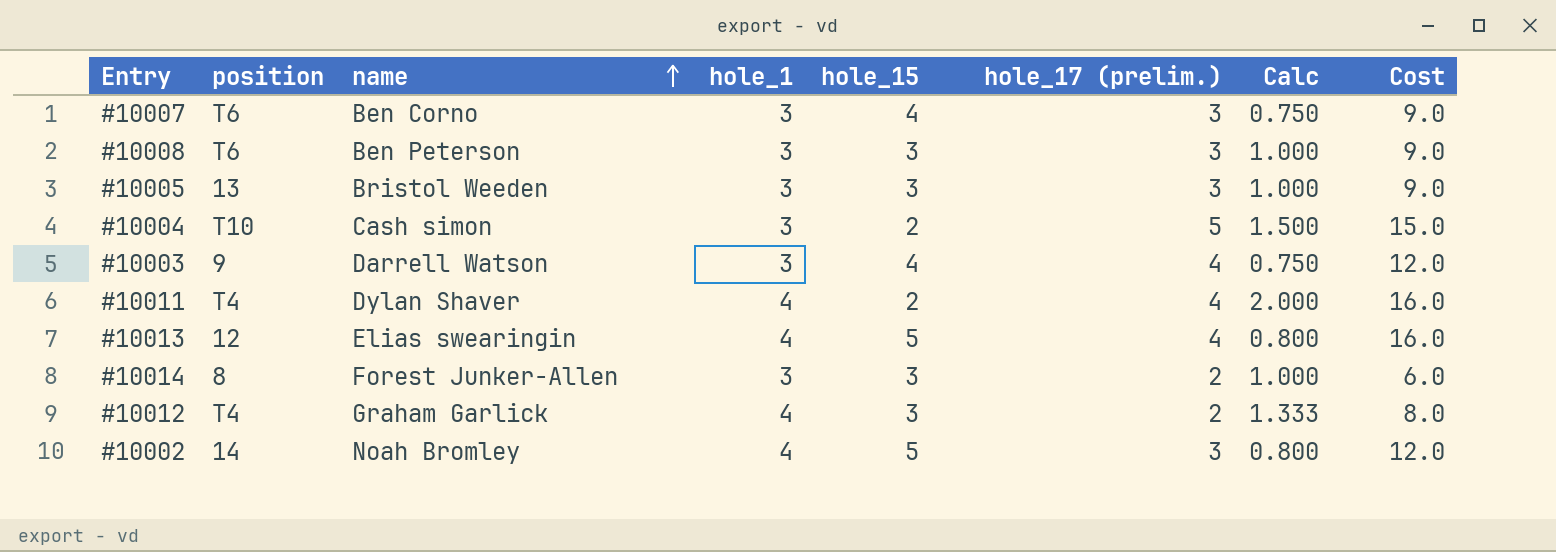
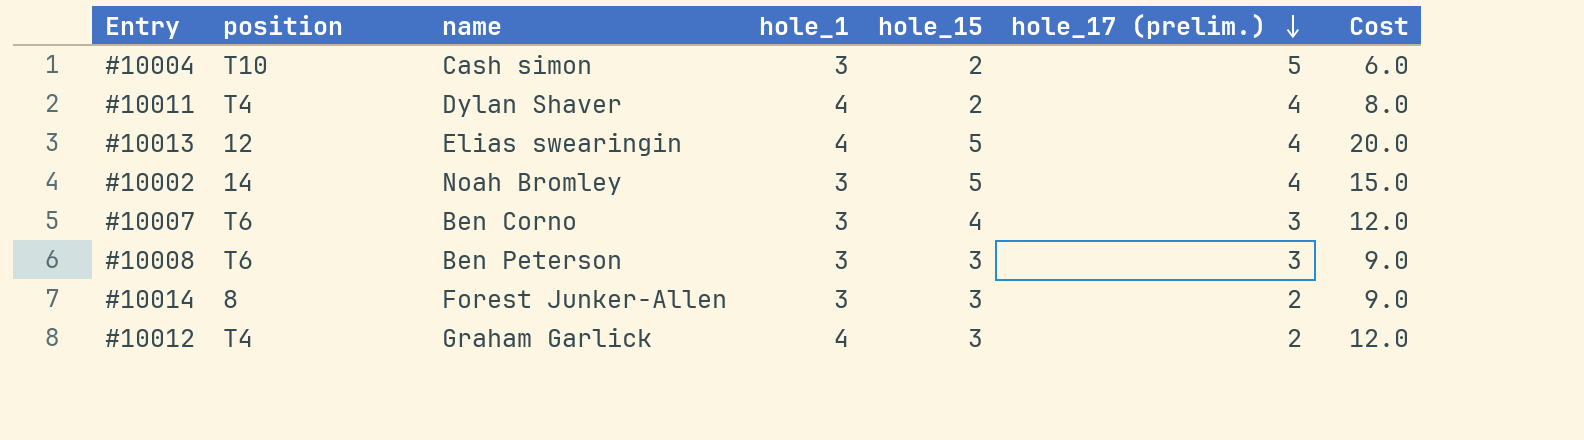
row order: name ascending -> hole_17 (prelim.) descending
column Calc | formula: [hole_1] / [hole_15] -> none
column Cost | formula: [hole_1] * [hole_17 (prelim.)] -> [hole_1] * [hole_15]
row #10005: 13 | Bristol Weeden | 3 | 3 | 3 | 1.000 | 9.0 -> none
row #10003: 9 | Darrell Watson | 3 | 4 | 4 | 0.750 | 12.0 -> none
#10002 | hole_1: 4 -> 3
#10002 | hole_17 (prelim.): 3 -> 4

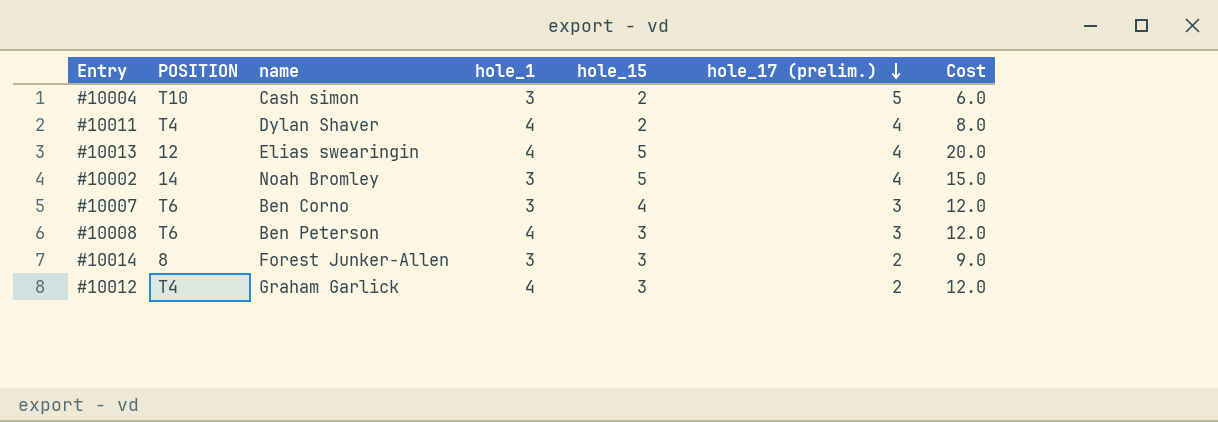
column name: position -> POSITION
#10008 | hole_1: 3 -> 4
#10008 | Cost: 9.0 -> 12.0

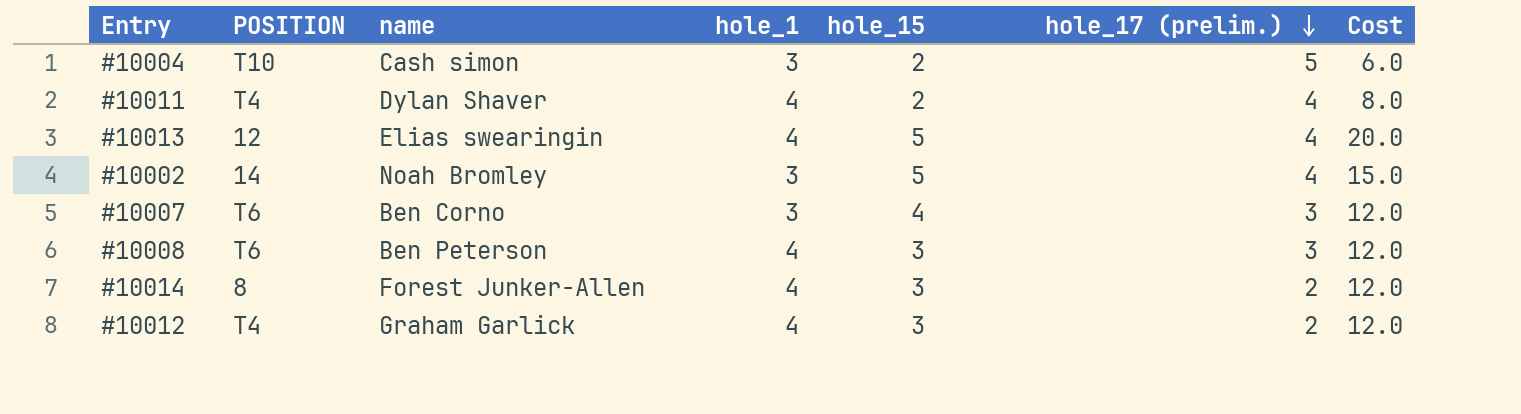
#10014 | hole_1: 3 -> 4
#10014 | Cost: 9.0 -> 12.0

